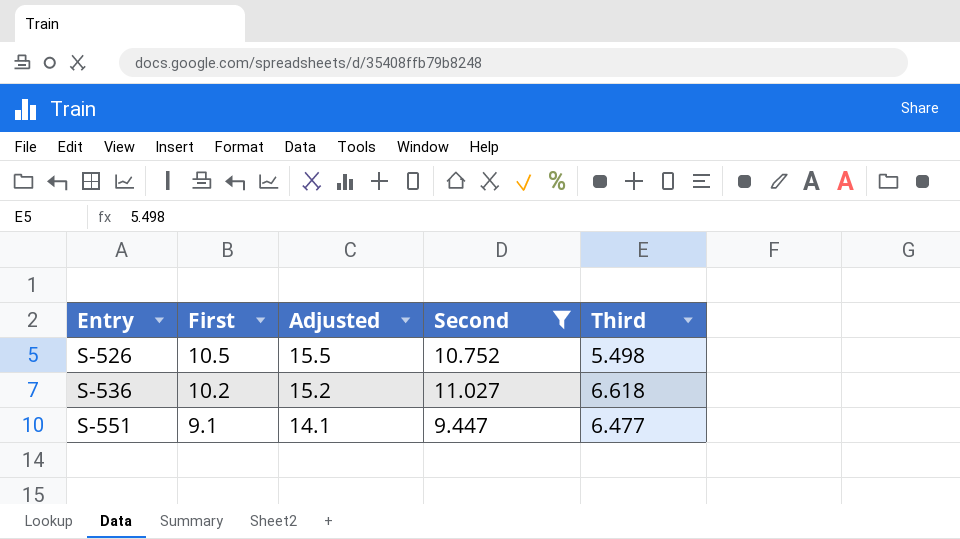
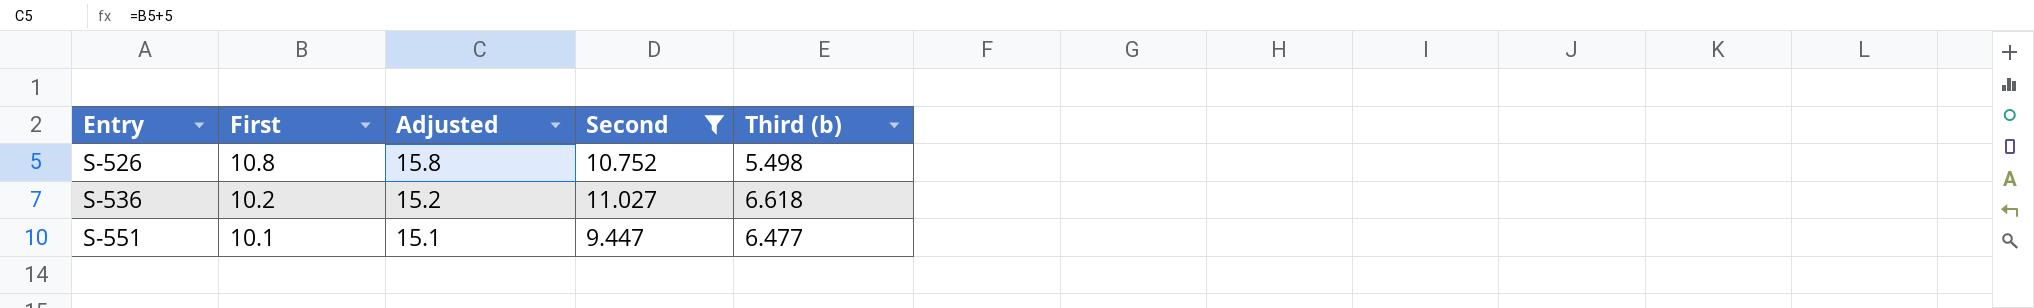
column name: Third -> Third (b)
S-526 | First: 10.5 -> 10.8
S-526 | Adjusted: 15.5 -> 15.8
S-551 | First: 9.1 -> 10.1
S-551 | Adjusted: 14.1 -> 15.1

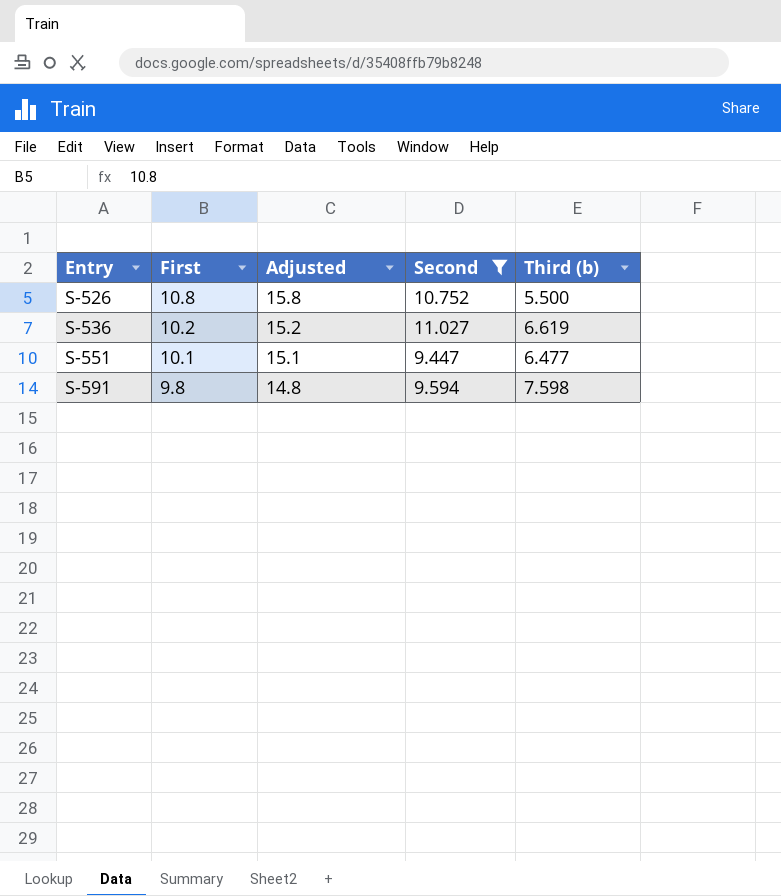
S-526 | Third (b): 5.498 -> 5.500
S-536 | Third (b): 6.618 -> 6.619
row S-591: none -> 9.8 | 14.8 | 9.594 | 7.598

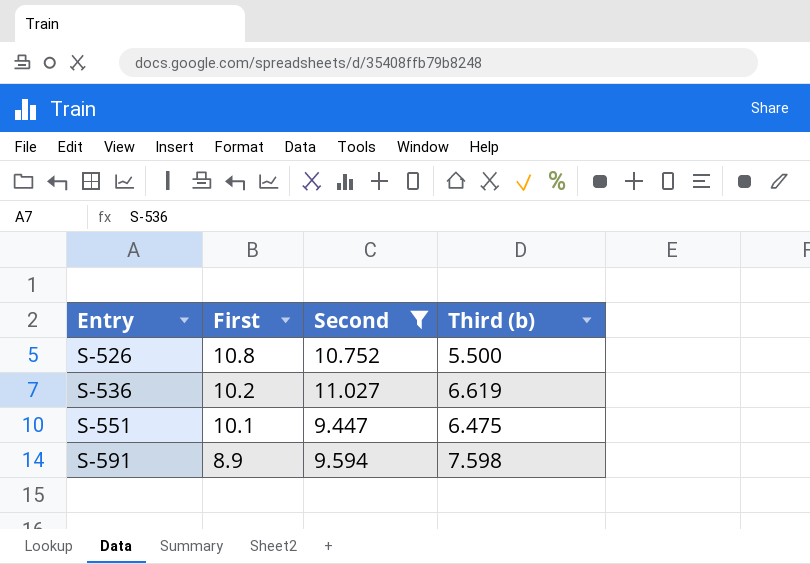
column Adjusted | formula: [First] + 5 -> none
S-551 | Third (b): 6.477 -> 6.475
S-591 | First: 9.8 -> 8.9

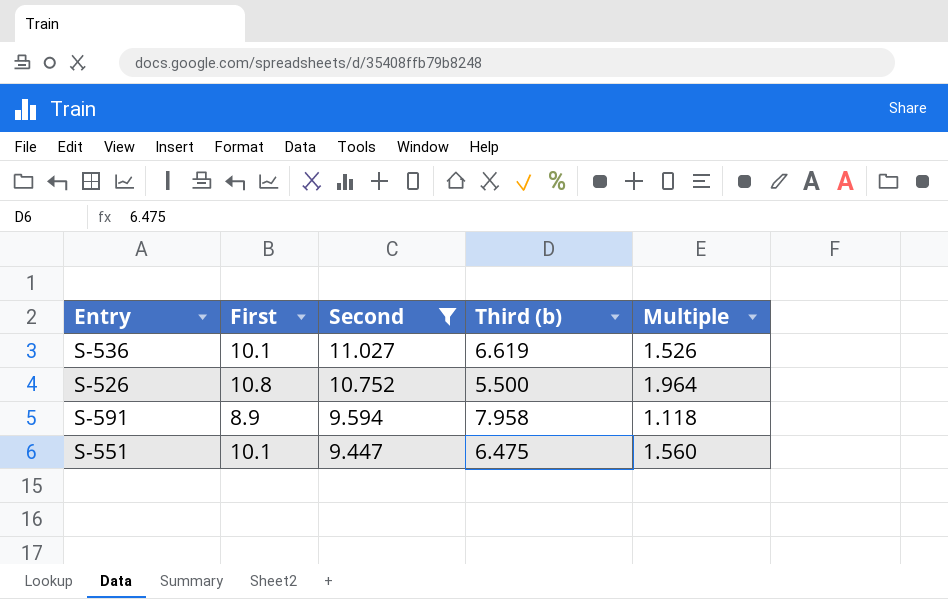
row order: Entry ascending -> Second descending
column Multiple | formula: none -> [First] / [Third (b)]
S-536 | First: 10.2 -> 10.1
S-591 | Third (b): 7.598 -> 7.958

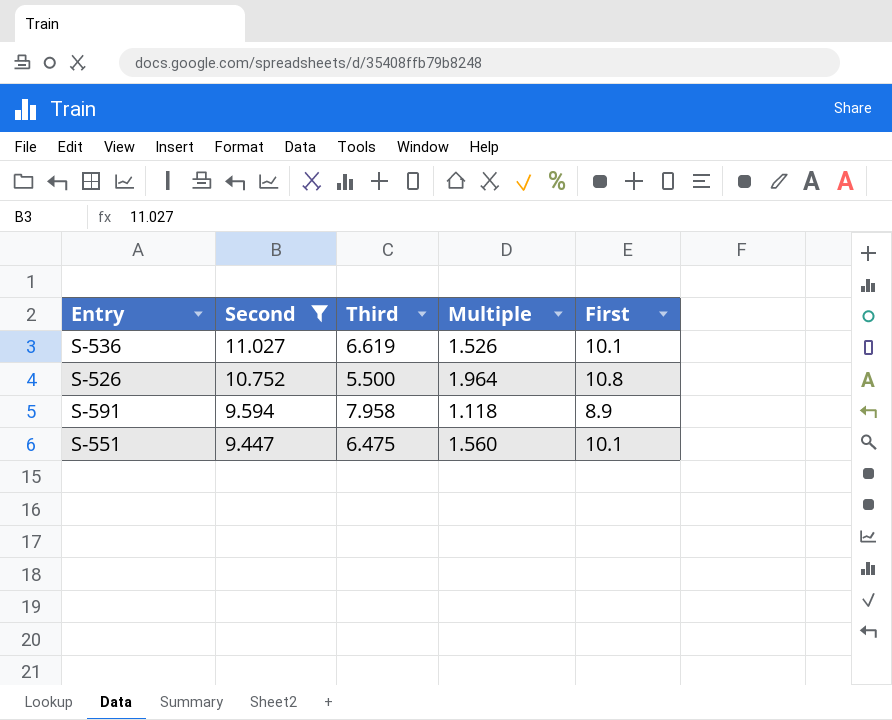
column name: Third (b) -> Third
column First | position: 2 -> 5

